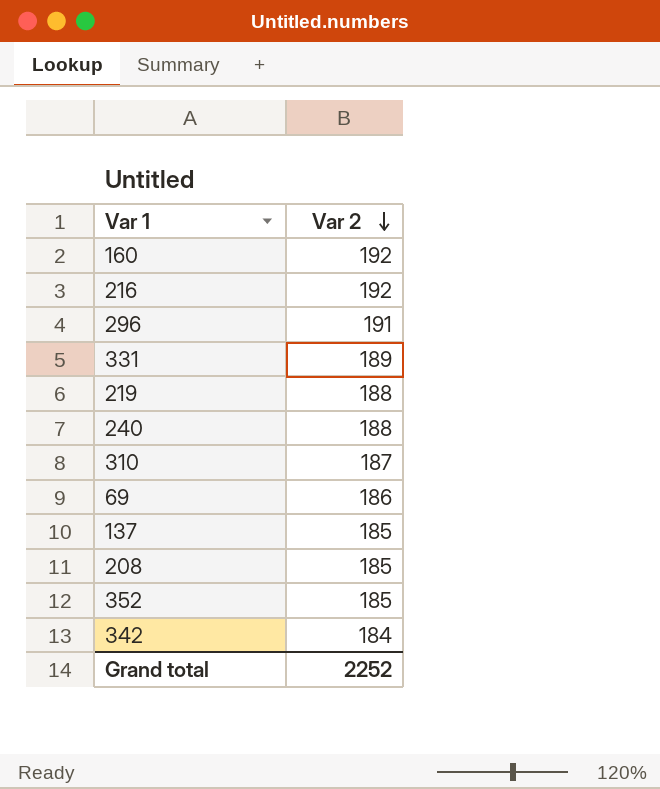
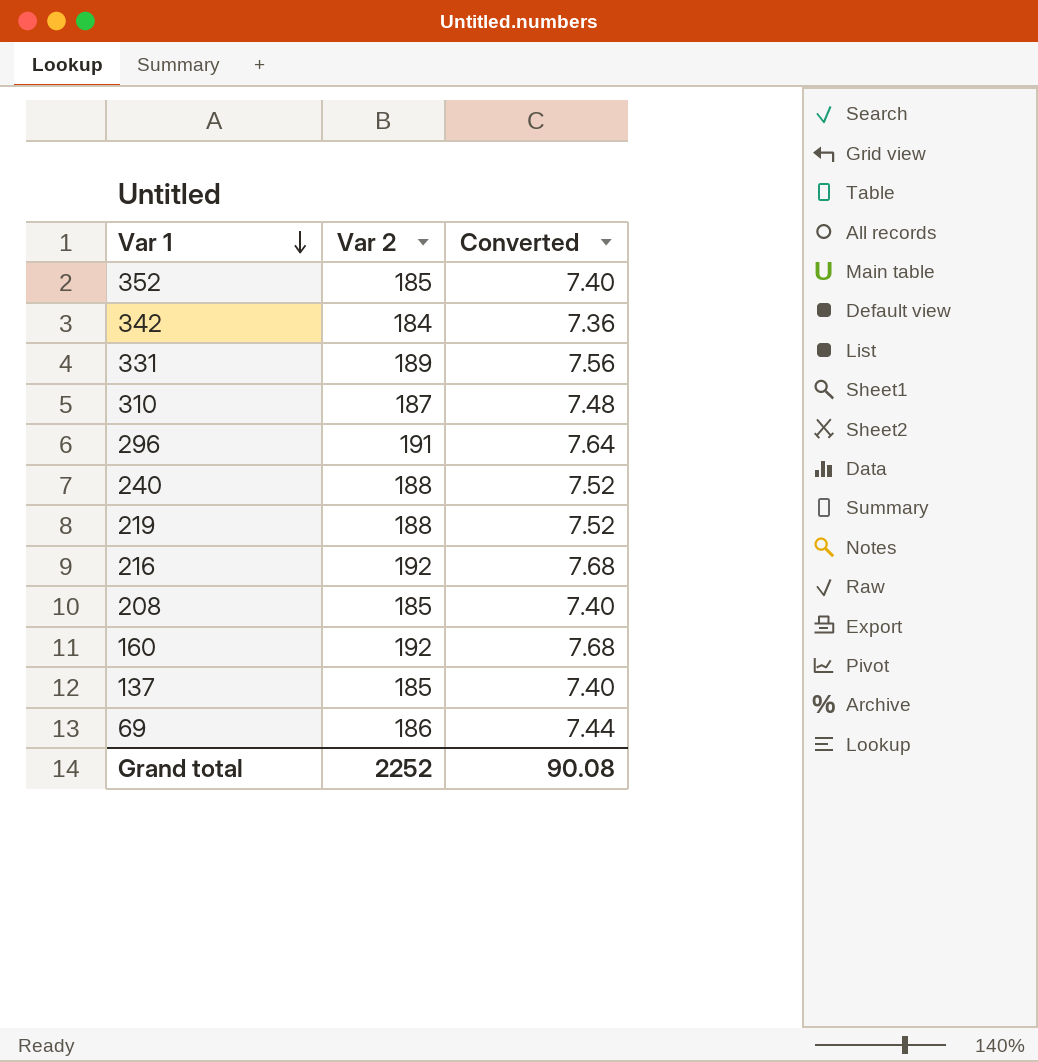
row order: Var 2 descending -> Var 1 descending
column Converted | formula: none -> [Var 2] * 0.04

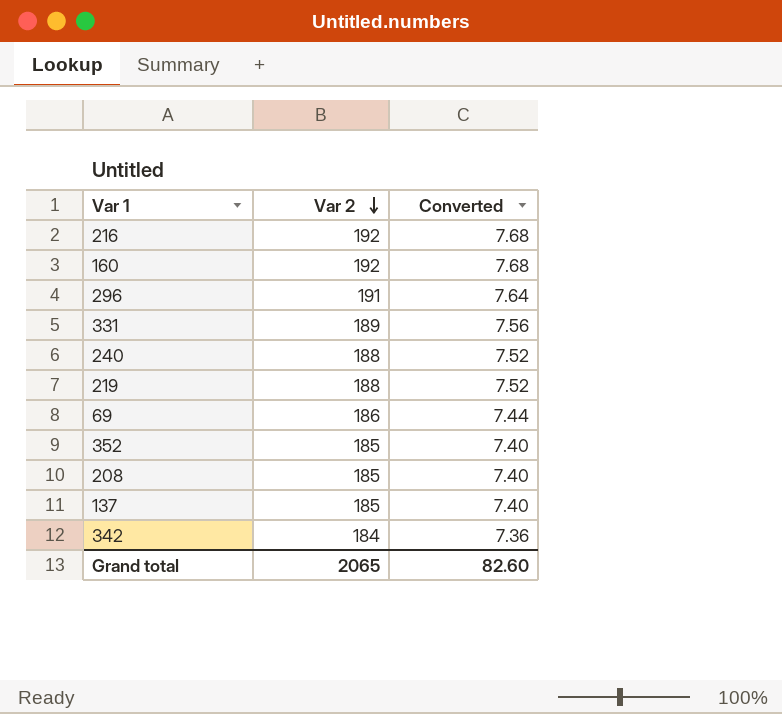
row order: Var 1 descending -> Var 2 descending
row 310: 187 | 7.48 -> none
Grand total | Var 2: 2252 -> 2065
Grand total | Converted: 90.08 -> 82.60

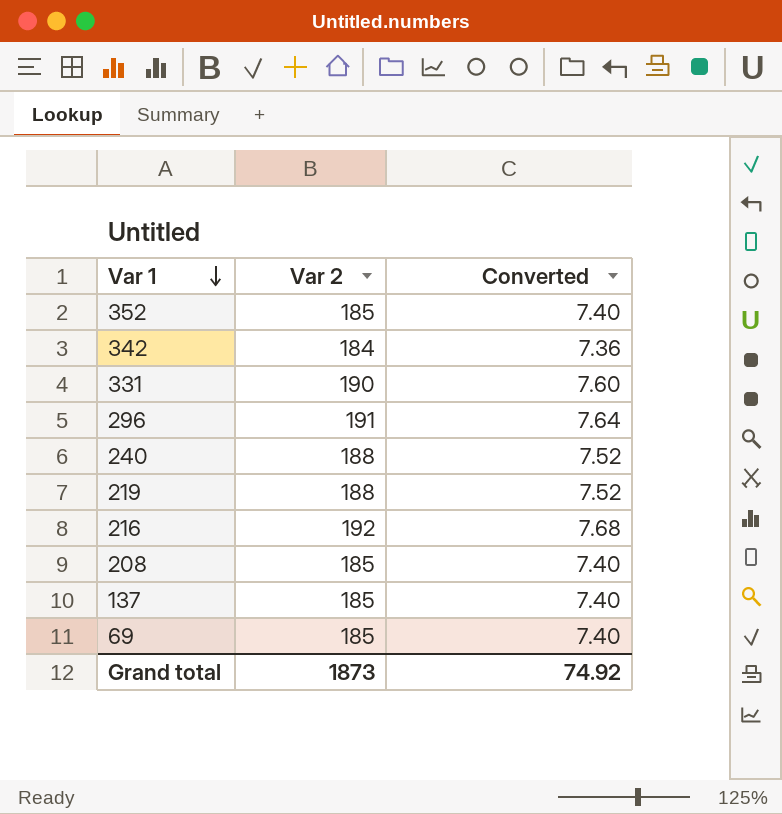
row order: Var 2 descending -> Var 1 descending
row 160: 192 | 7.68 -> none
331 | Var 2: 189 -> 190
331 | Converted: 7.56 -> 7.60
69 | Var 2: 186 -> 185
69 | Converted: 7.44 -> 7.40
Grand total | Var 2: 2065 -> 1873
Grand total | Converted: 82.60 -> 74.92

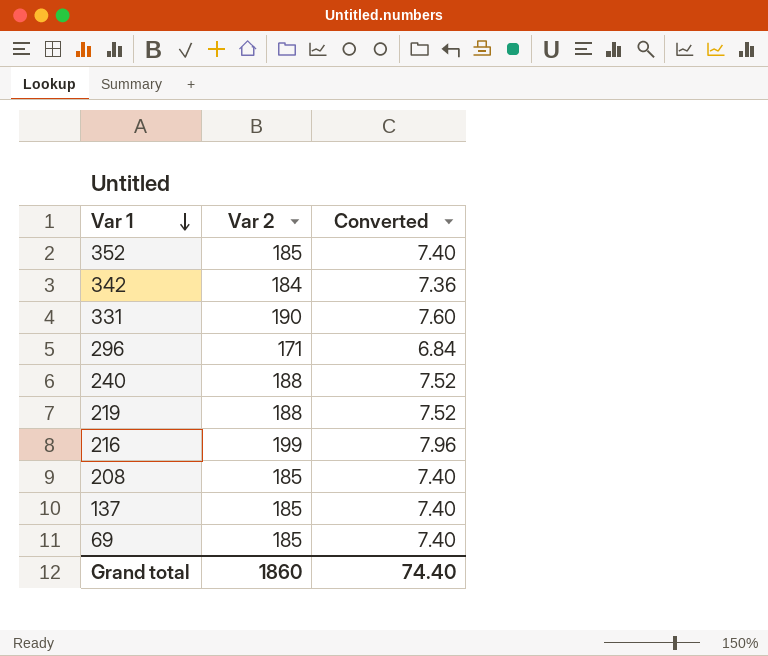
296 | Var 2: 191 -> 171
296 | Converted: 7.64 -> 6.84
216 | Var 2: 192 -> 199
216 | Converted: 7.68 -> 7.96
Grand total | Var 2: 1873 -> 1860
Grand total | Converted: 74.92 -> 74.40

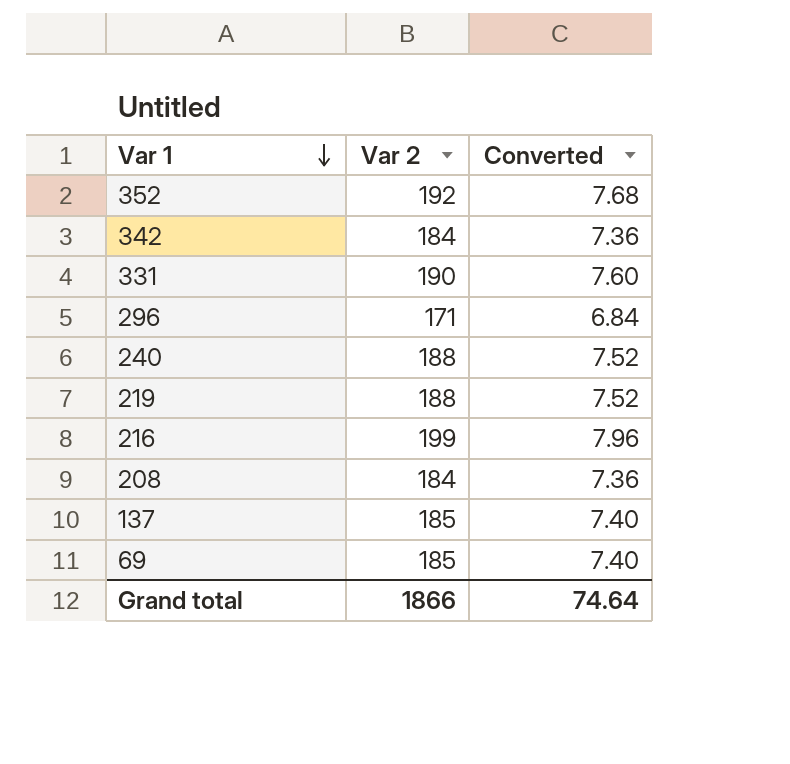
352 | Var 2: 185 -> 192
352 | Converted: 7.40 -> 7.68
208 | Var 2: 185 -> 184
208 | Converted: 7.40 -> 7.36
Grand total | Var 2: 1860 -> 1866
Grand total | Converted: 74.40 -> 74.64

